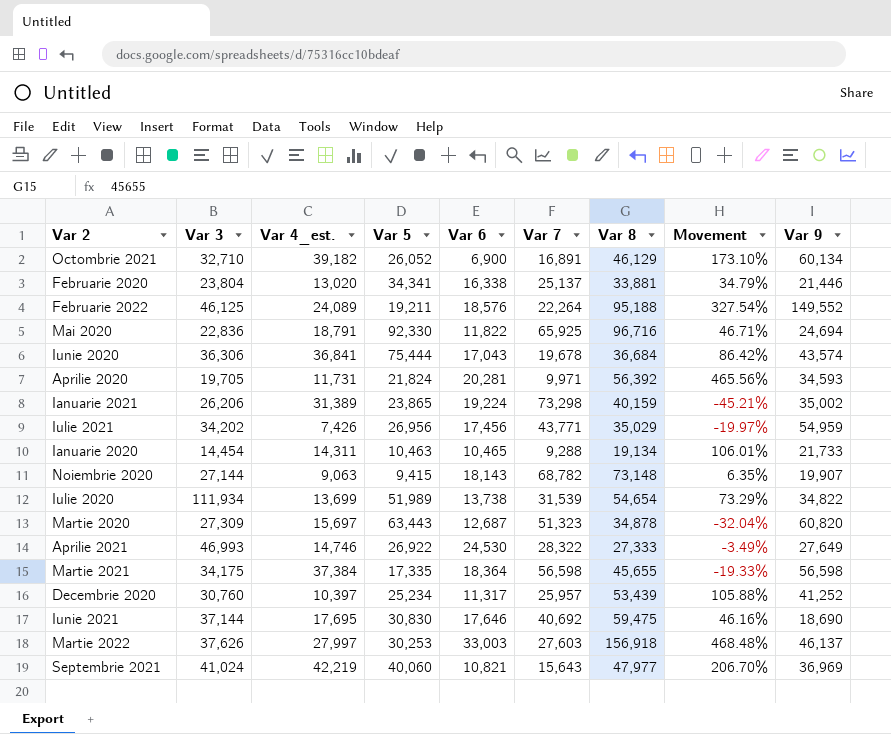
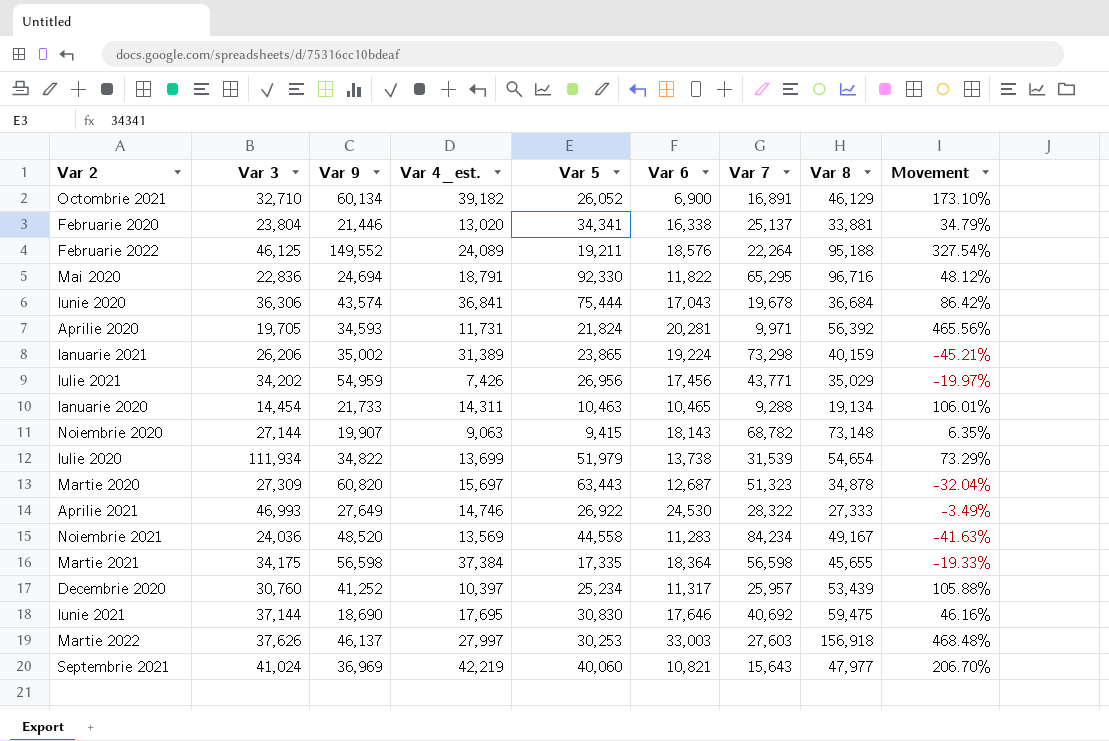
column Var 9 | position: 9 -> 3
Mai 2020 | Var 7: 65,925 -> 65,295
Mai 2020 | Movement: 46.71% -> 48.12%
Iulie 2020 | Var 5: 51,989 -> 51,979
row Noiembrie 2021: none -> 24,036 | 48,520 | 13,569 | 44,558 | 11,283 | 84,234 | 49,167 | -41.63%

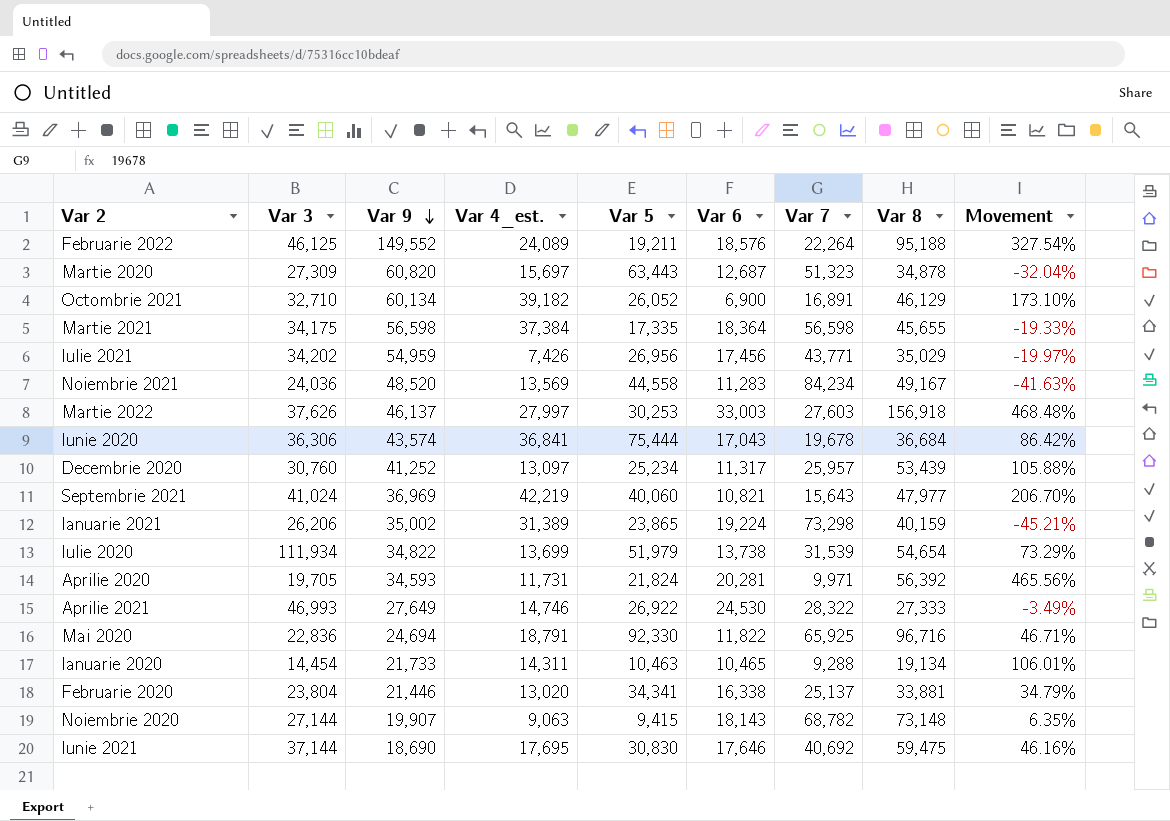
row order: none -> Var 9 descending
Decembrie 2020 | Var 4_est.: 10,397 -> 13,097
Mai 2020 | Var 7: 65,295 -> 65,925
Mai 2020 | Movement: 48.12% -> 46.71%

